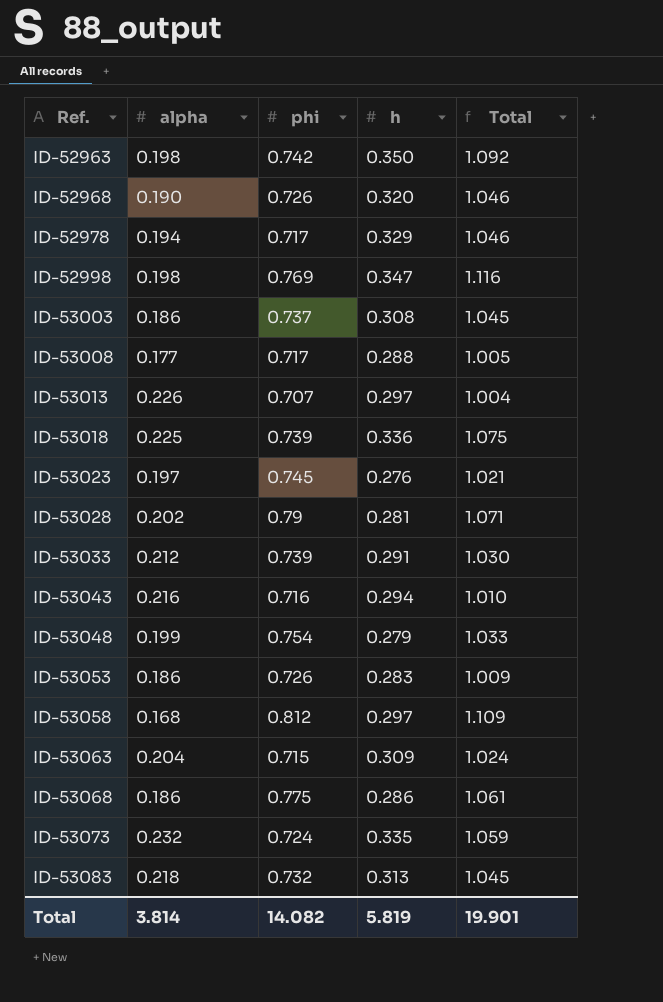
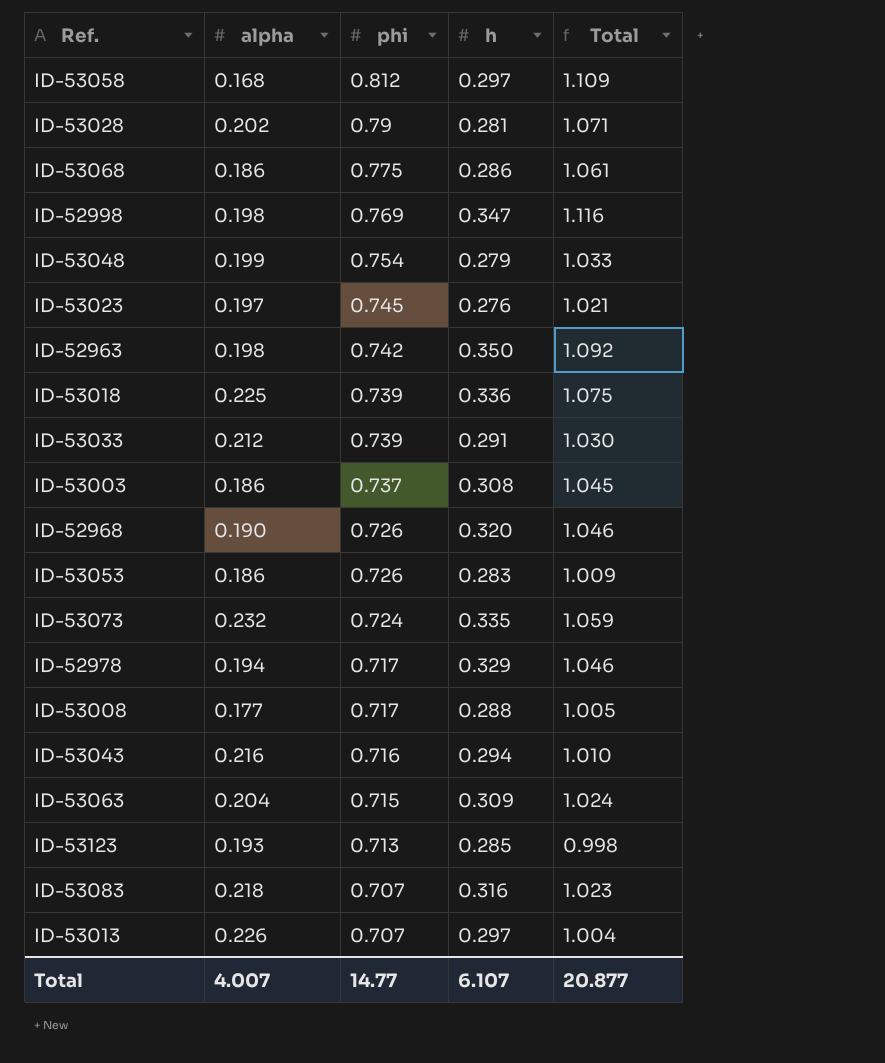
row order: Ref. ascending -> phi descending
row ID-53123: none -> 0.193 | 0.713 | 0.285 | 0.998
ID-53083 | phi: 0.732 -> 0.707
ID-53083 | h: 0.313 -> 0.316
ID-53083 | Total: 1.045 -> 1.023
Total | alpha: 3.814 -> 4.007
Total | phi: 14.082 -> 14.77
Total | h: 5.819 -> 6.107
Total | Total: 19.901 -> 20.877

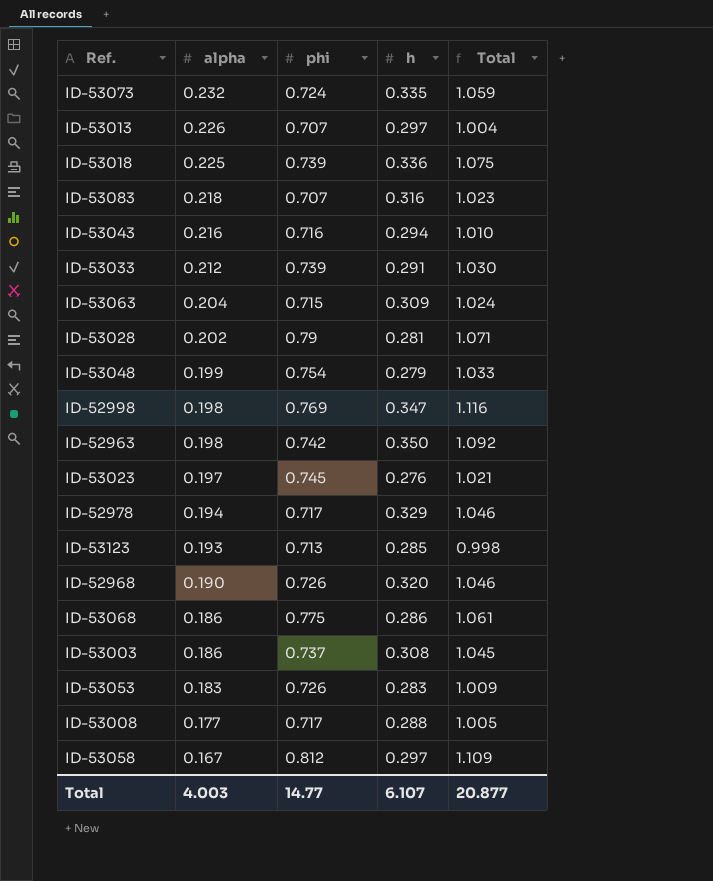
row order: phi descending -> alpha descending
ID-53053 | alpha: 0.186 -> 0.183
ID-53058 | alpha: 0.168 -> 0.167
Total | alpha: 4.007 -> 4.003

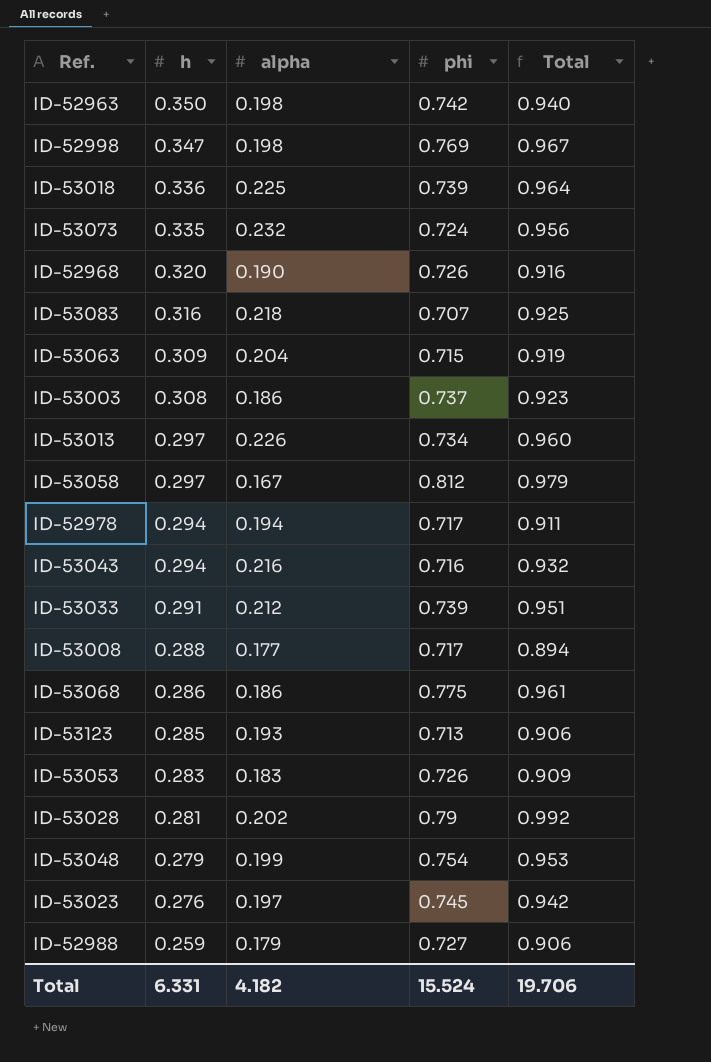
row order: alpha descending -> h descending
column h | position: 4 -> 2
column Total | formula: [phi] + [h] -> [alpha] + [phi]
ID-53013 | phi: 0.707 -> 0.734
ID-52978 | h: 0.329 -> 0.294
row ID-52988: none -> 0.259 | 0.179 | 0.727 | 0.906
Total | h: 6.107 -> 6.331
Total | alpha: 4.003 -> 4.182
Total | phi: 14.77 -> 15.524
Total | Total: 20.877 -> 19.706

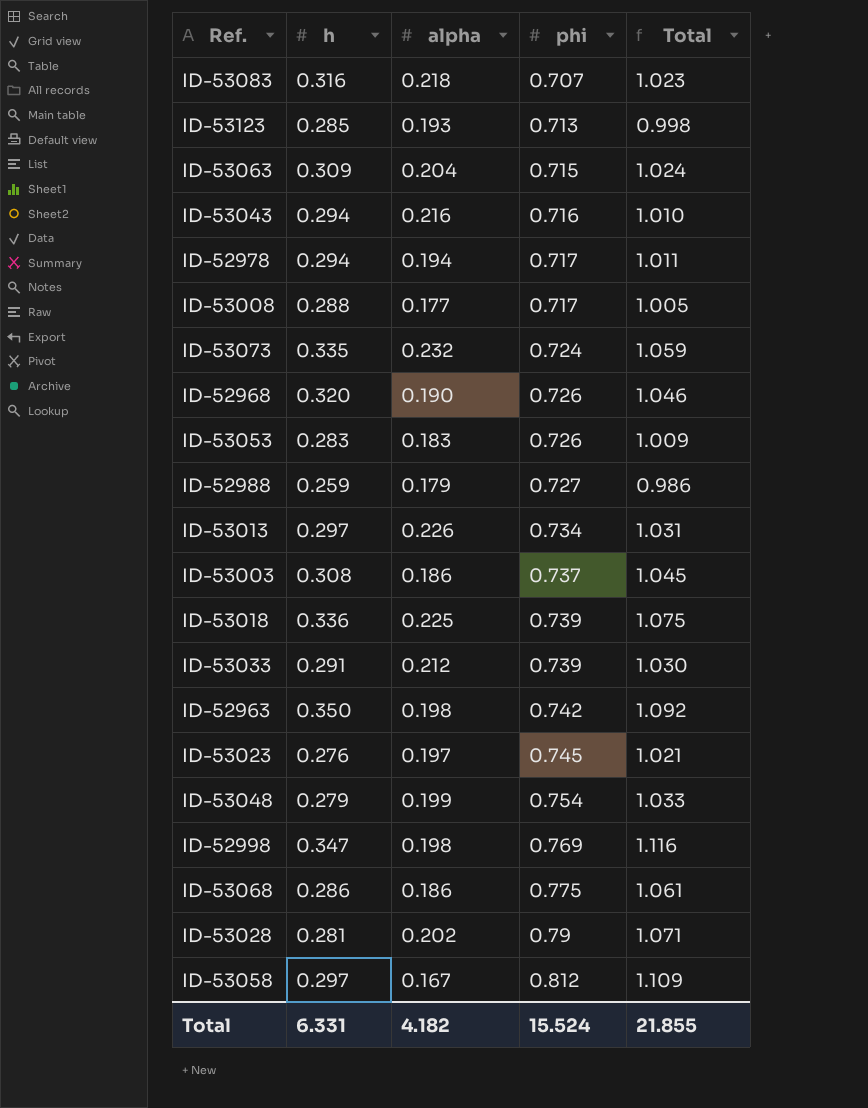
row order: h descending -> phi ascending
column Total | formula: [alpha] + [phi] -> [h] + [phi]
Total | Total: 19.706 -> 21.855

